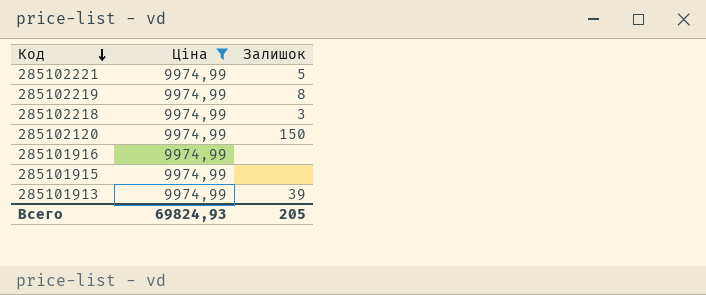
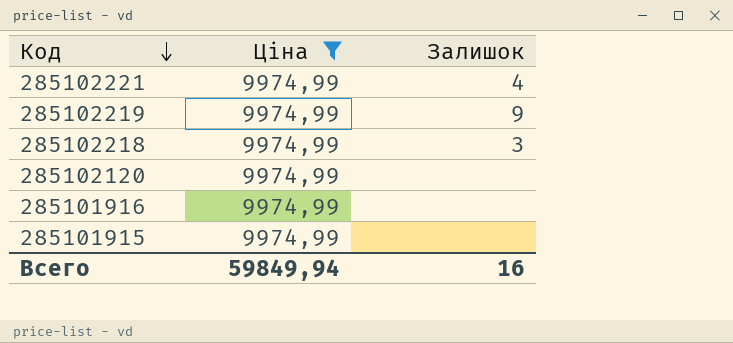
row 285101913: 9974,99 | 39 -> none
285102221 | Залишок: 5 -> 4
285102219 | Залишок: 8 -> 9
285102120 | Залишок: 150 -> none
Всего | Ціна: 69824,93 -> 59849,94
Всего | Залишок: 205 -> 16

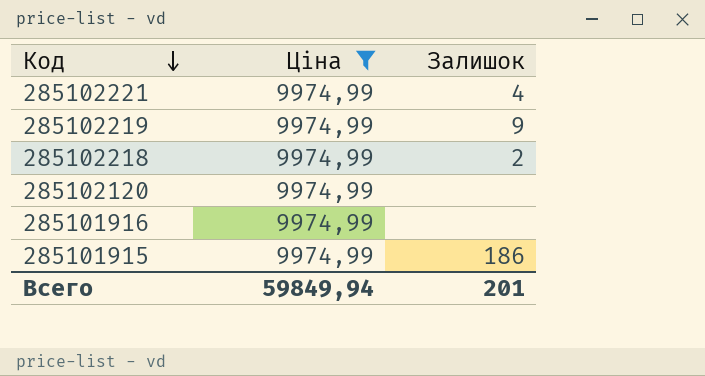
285102218 | Залишок: 3 -> 2
285101915 | Залишок: none -> 186
Всего | Залишок: 16 -> 201

